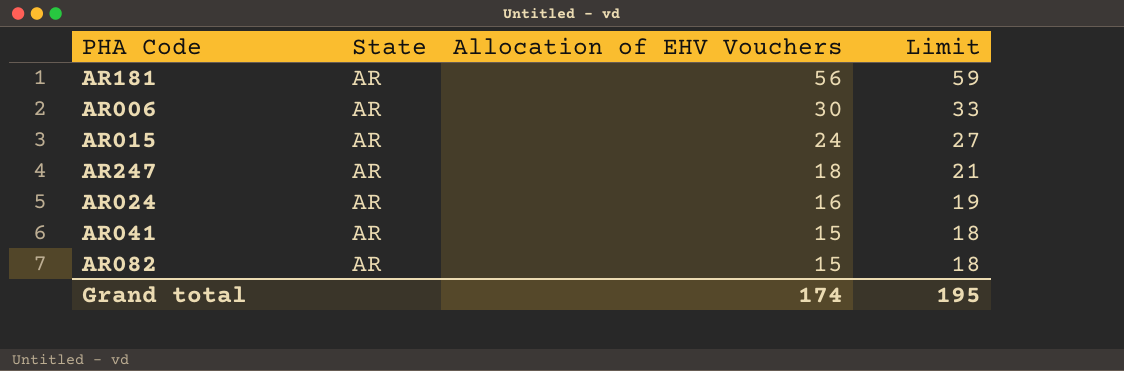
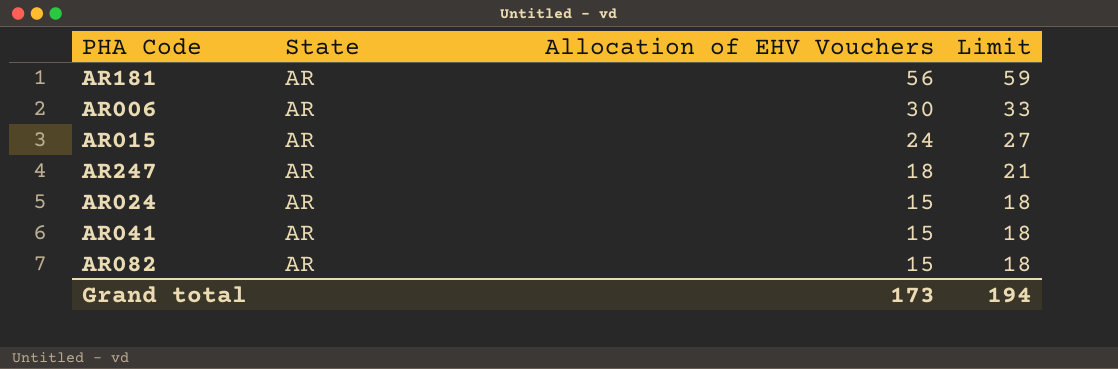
AR024 | Allocation of EHV Vouchers: 16 -> 15
AR024 | Limit: 19 -> 18
Grand total | Allocation of EHV Vouchers: 174 -> 173
Grand total | Limit: 195 -> 194

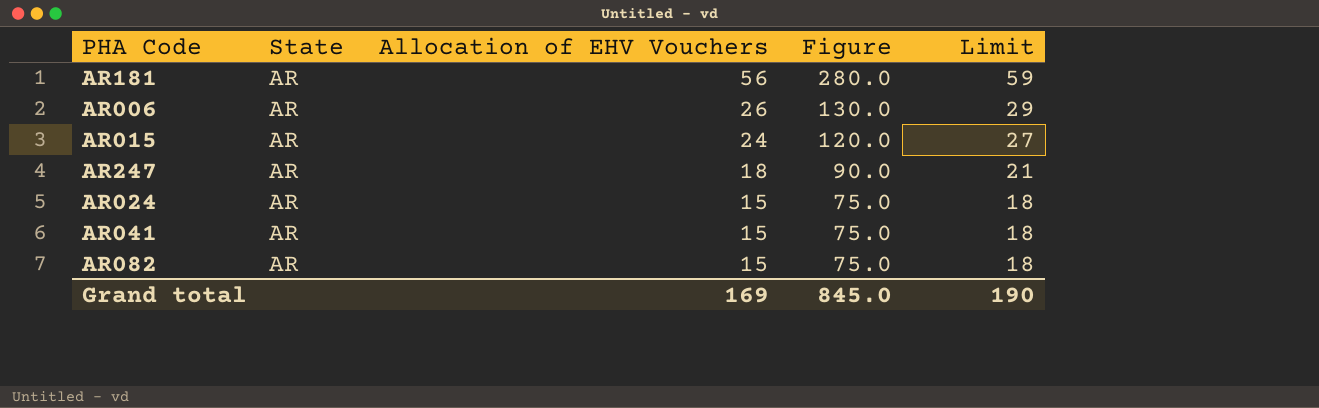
column Figure | formula: none -> [Allocation of EHV Vouchers] * 5
AR006 | Allocation of EHV Vouchers: 30 -> 26
AR006 | Limit: 33 -> 29
Grand total | Allocation of EHV Vouchers: 173 -> 169
Grand total | Limit: 194 -> 190

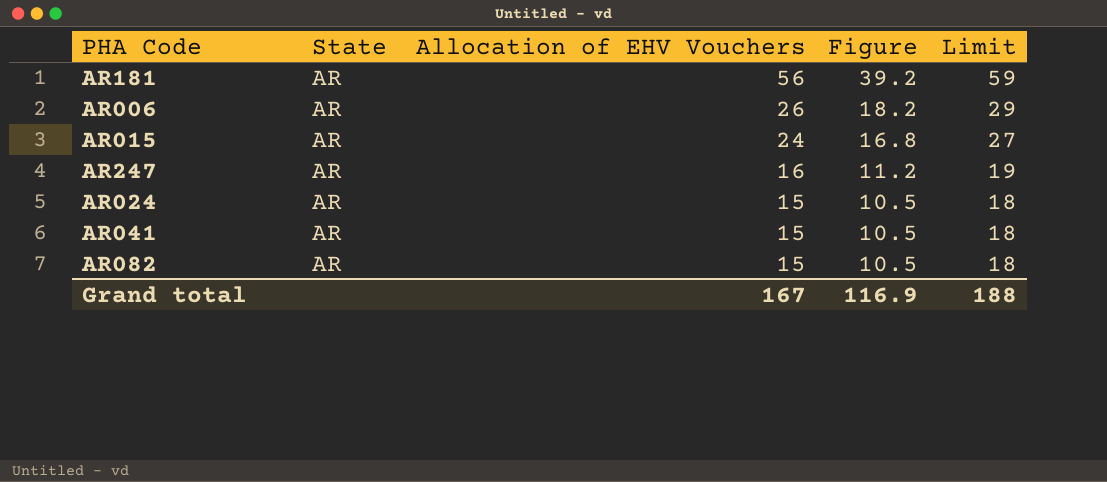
column Figure | formula: [Allocation of EHV Vouchers] * 5 -> [Allocation of EHV Vouchers] * 0.7
AR247 | Allocation of EHV Vouchers: 18 -> 16
AR247 | Limit: 21 -> 19
Grand total | Allocation of EHV Vouchers: 169 -> 167
Grand total | Figure: 845.0 -> 116.9
Grand total | Limit: 190 -> 188

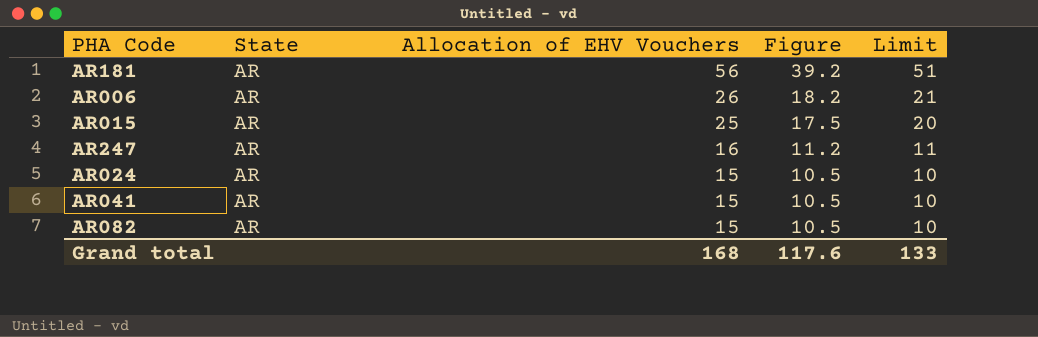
column Limit | formula: [Allocation of EHV Vouchers] + 3 -> [Allocation of EHV Vouchers] - 5
AR015 | Allocation of EHV Vouchers: 24 -> 25
AR015 | Figure: 16.8 -> 17.5
Grand total | Allocation of EHV Vouchers: 167 -> 168
Grand total | Figure: 116.9 -> 117.6
Grand total | Limit: 188 -> 133

